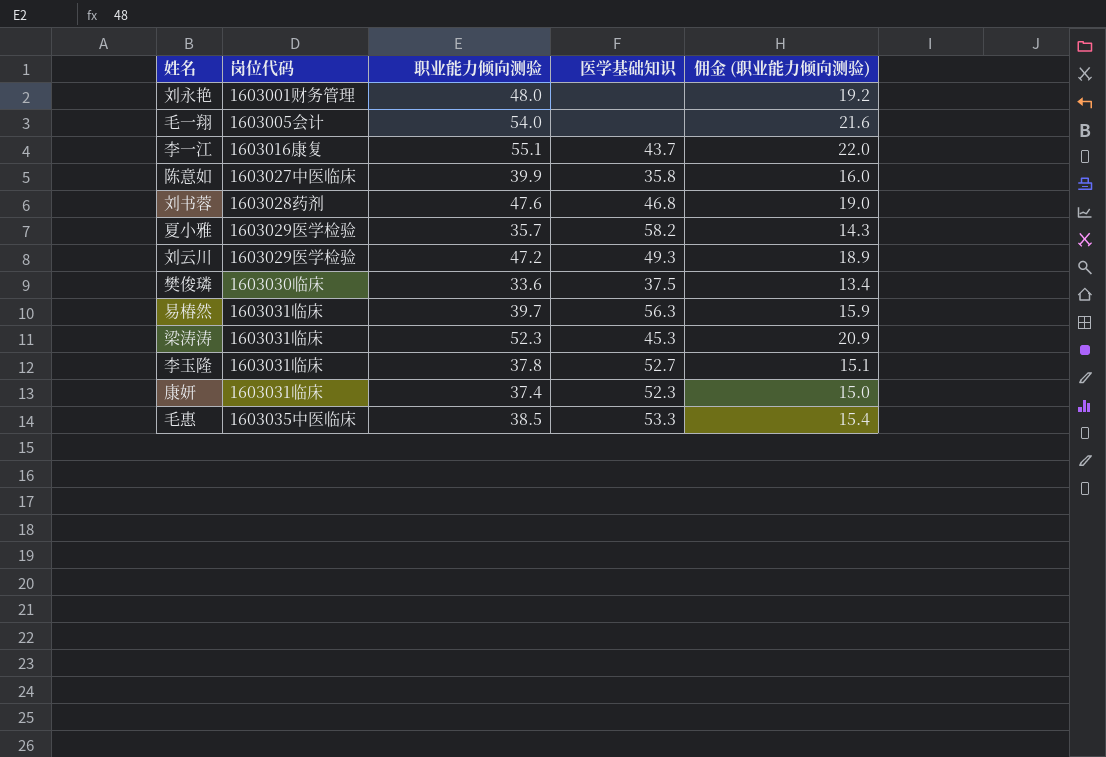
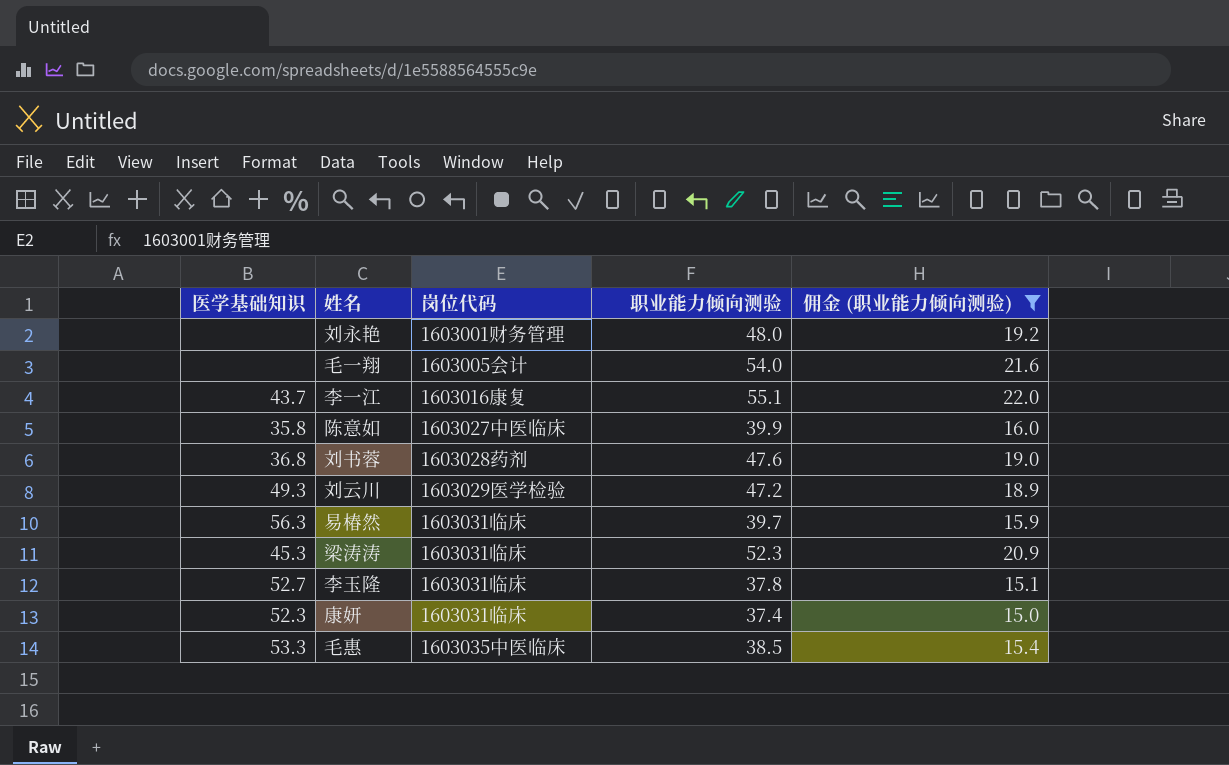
filter: none -> 佣金 (职业能力倾向测验) >= 15.0
column 医学基础知识 | position: 4 -> 1
刘书蓉 | 医学基础知识: 46.8 -> 36.8

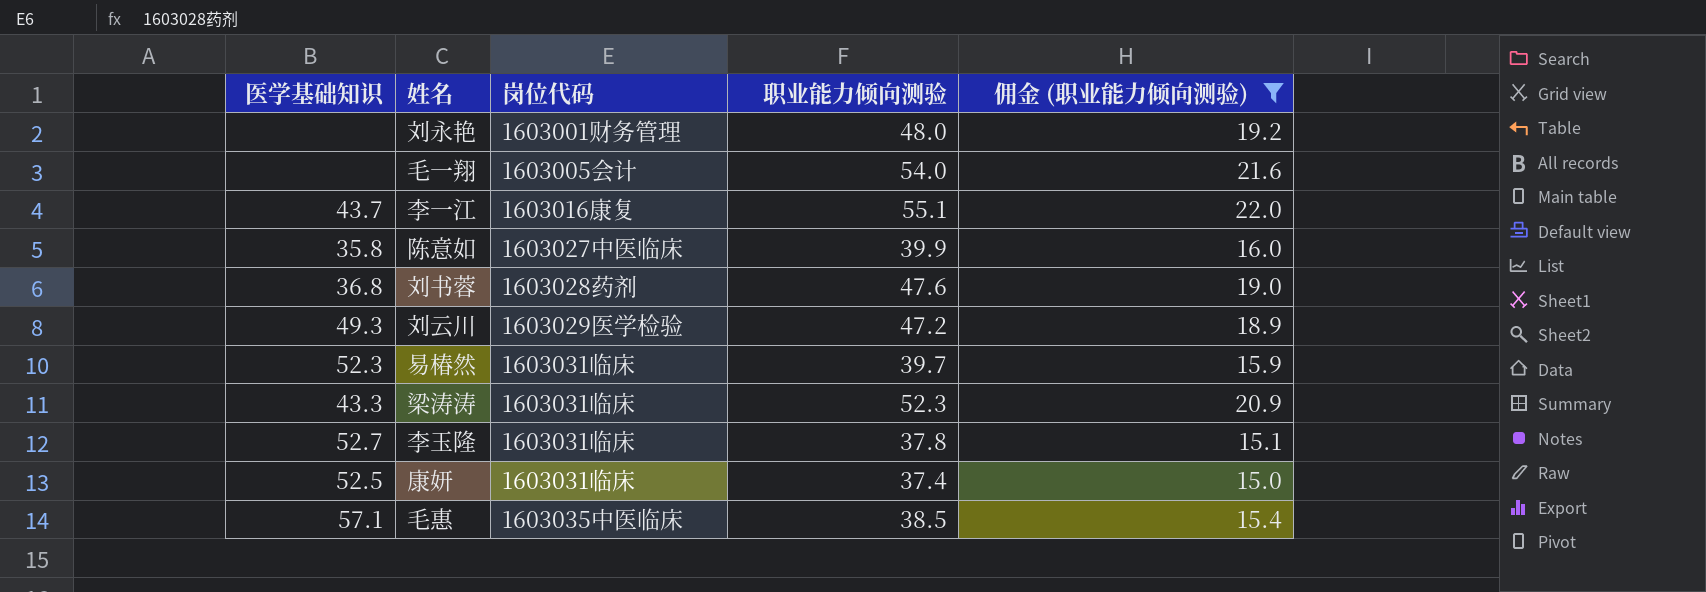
易椿然 | 医学基础知识: 56.3 -> 52.3
梁涛涛 | 医学基础知识: 45.3 -> 43.3
康妍 | 医学基础知识: 52.3 -> 52.5
毛惠 | 医学基础知识: 53.3 -> 57.1

